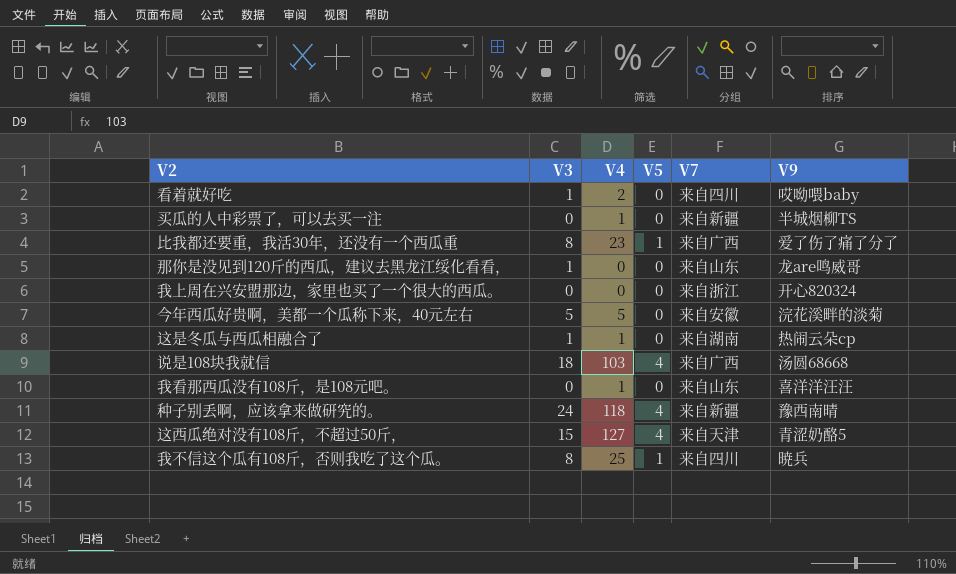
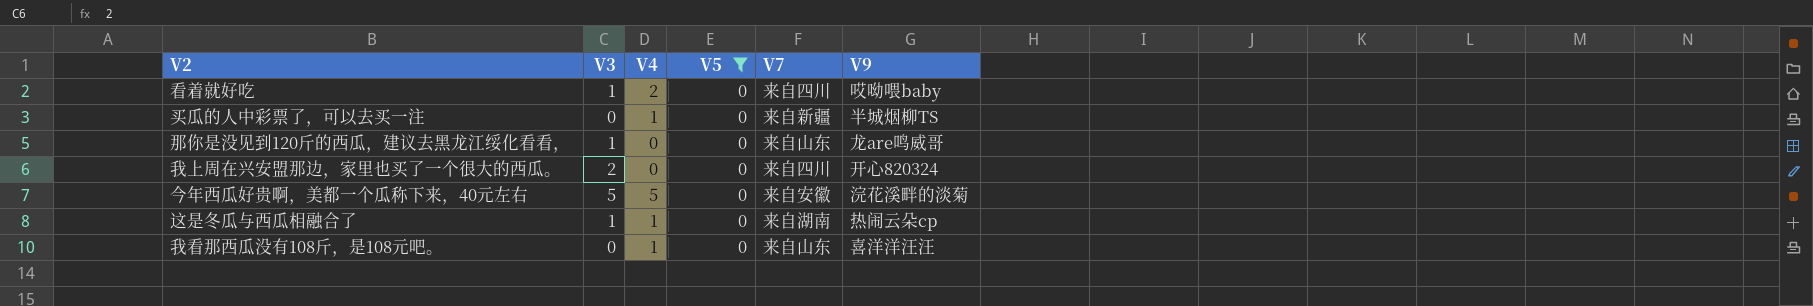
filter: none -> V5 = 0
我上周在兴安盟那边，家里也买了一个很大的西瓜。 | V3: 0 -> 2
我上周在兴安盟那边，家里也买了一个很大的西瓜。 | V7: 来自浙江 -> 来自四川

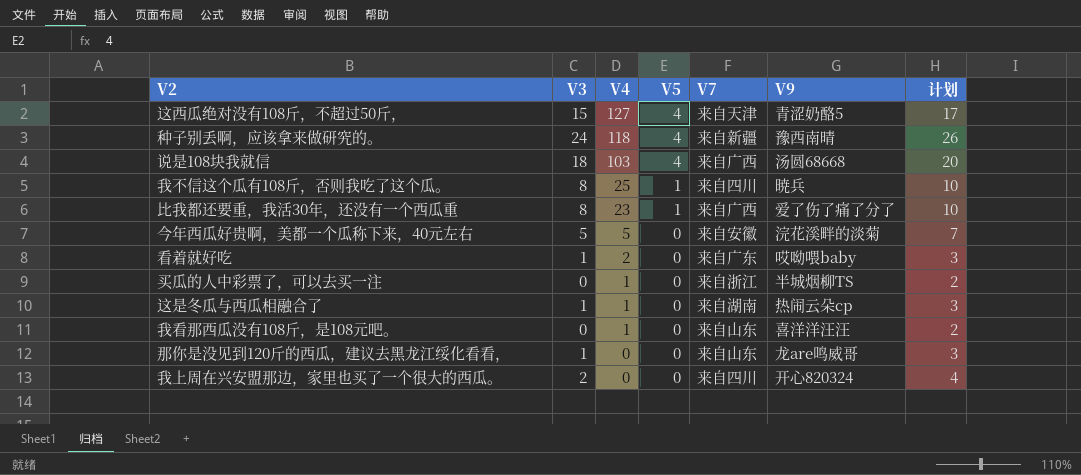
filter: V5 = 0 -> none
row order: none -> V4 descending
column 计划 | formula: none -> [V3] + 2
看着就好吃 | V7: 来自四川 -> 来自广东
买瓜的人中彩票了，可以去买一注 | V7: 来自新疆 -> 来自浙江

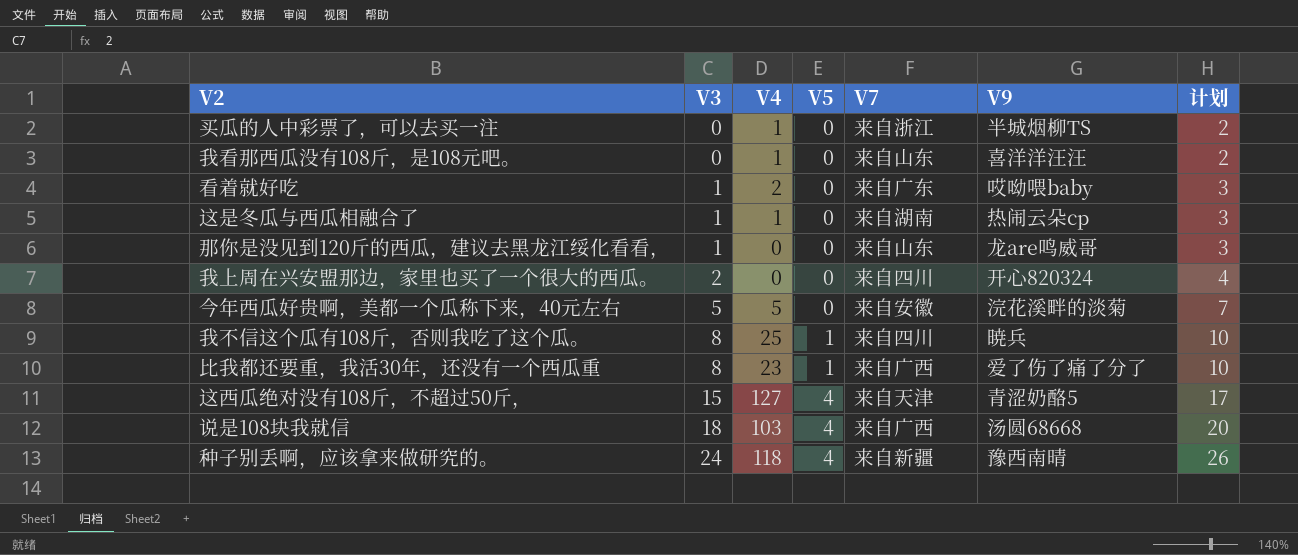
row order: V4 descending -> V3 ascending

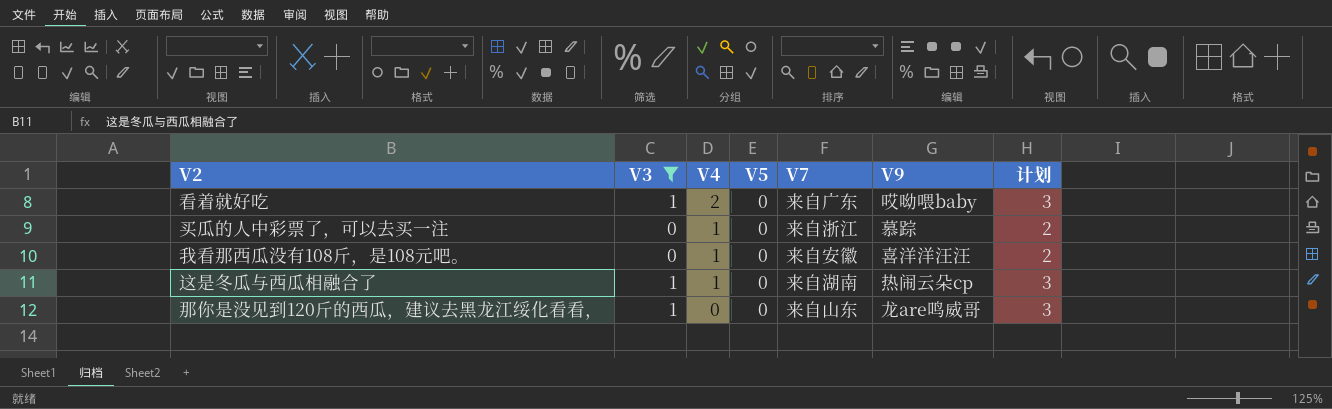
filter: none -> V3 <= 1
row order: V3 ascending -> V4 descending
买瓜的人中彩票了，可以去买一注 | V9: 半城烟柳TS -> 慕踪
我看那西瓜没有108斤，是108元吧。 | V7: 来自山东 -> 来自安徽

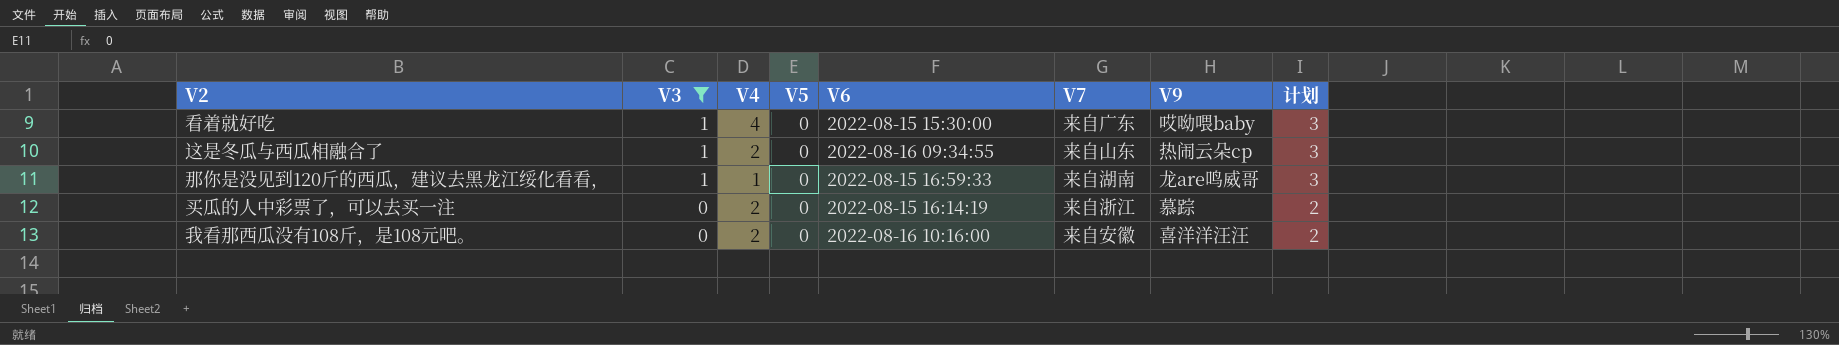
row order: V4 descending -> V3 descending
column V6 | position: none -> 5
看着就好吃 | V4: 2 -> 4
这是冬瓜与西瓜相融合了 | V4: 1 -> 2
这是冬瓜与西瓜相融合了 | V7: 来自湖南 -> 来自山东
那你是没见到120斤的西瓜，建议去黑龙江绥化看看， | V4: 0 -> 1
那你是没见到120斤的西瓜，建议去黑龙江绥化看看， | V7: 来自山东 -> 来自湖南
买瓜的人中彩票了，可以去买一注 | V4: 1 -> 2
我看那西瓜没有108斤，是108元吧。 | V4: 1 -> 2

